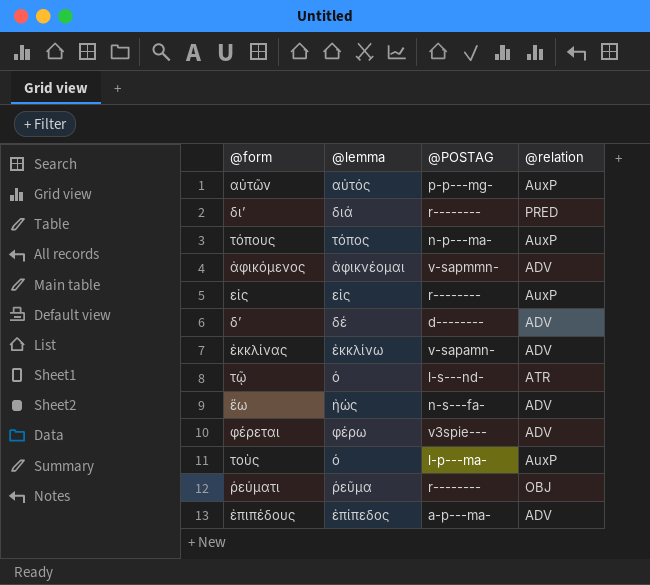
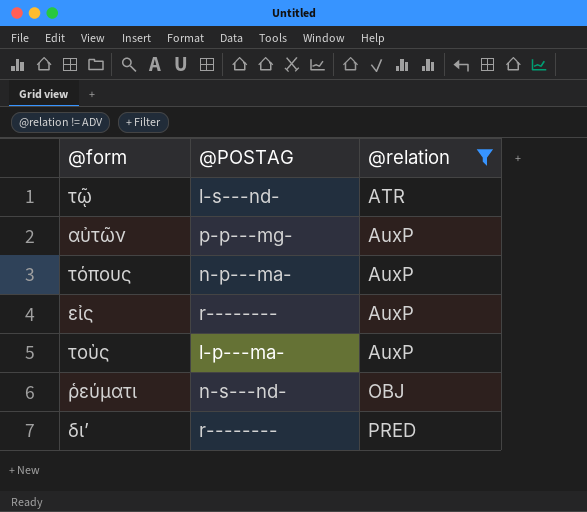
filter: none -> @relation != ADV
row order: none -> @relation ascending
column @lemma | position: 2 -> none
ῥεύματι | @POSTAG: r-------- -> n-s---nd-

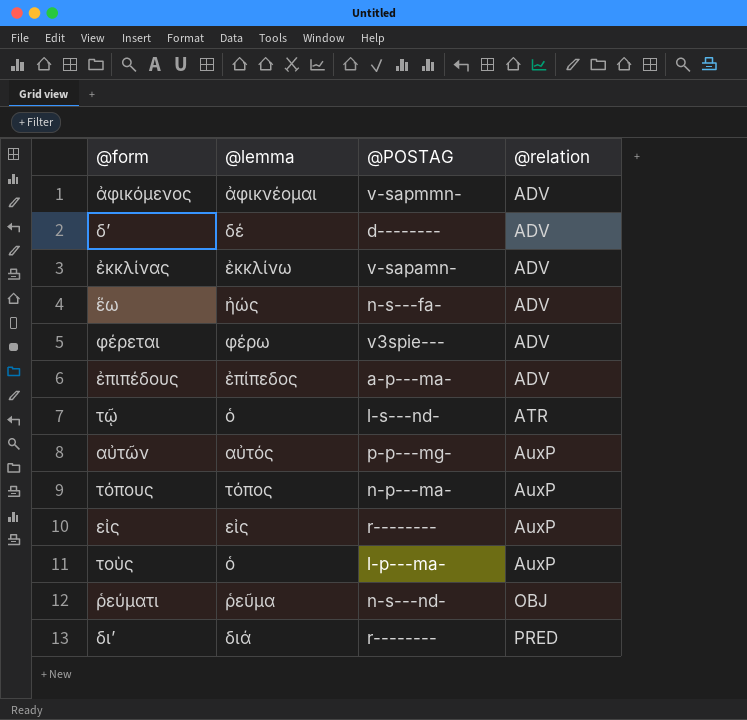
filter: @relation != ADV -> none
column @lemma | position: none -> 2

